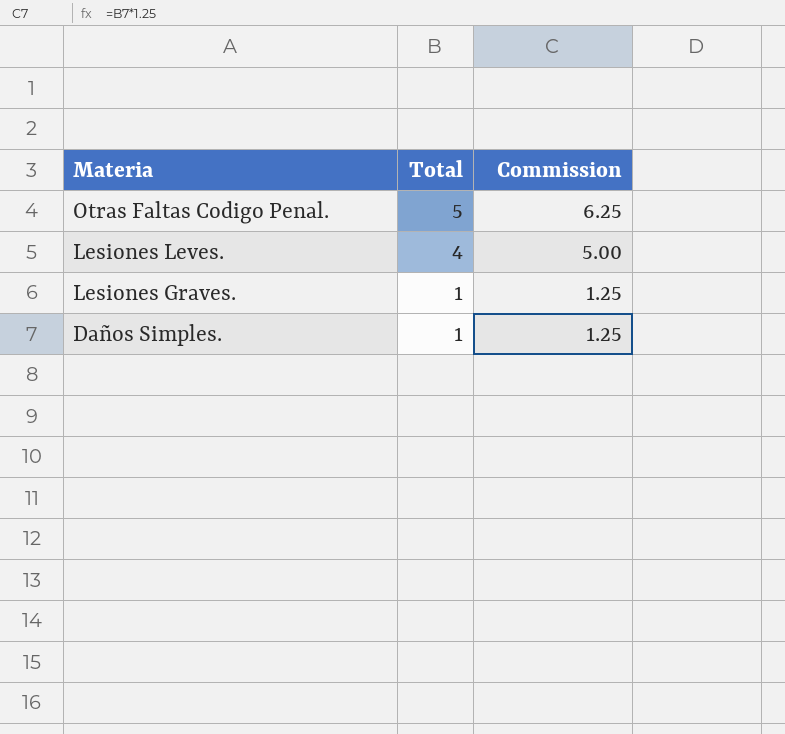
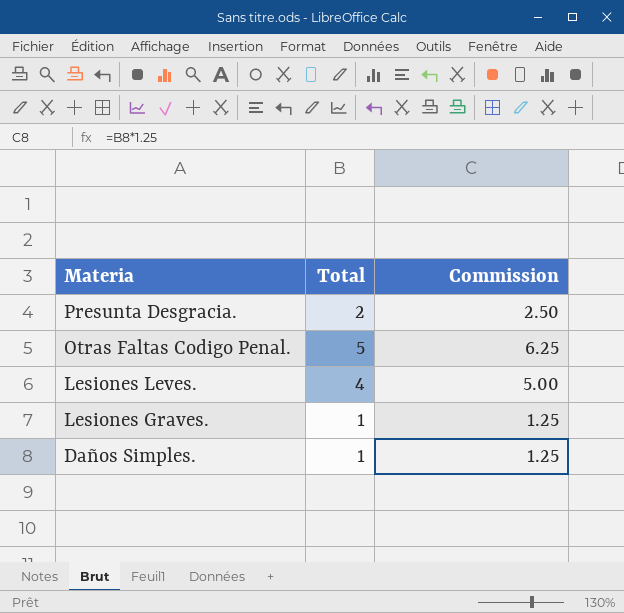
row Presunta Desgracia.: none -> 2 | 2.50

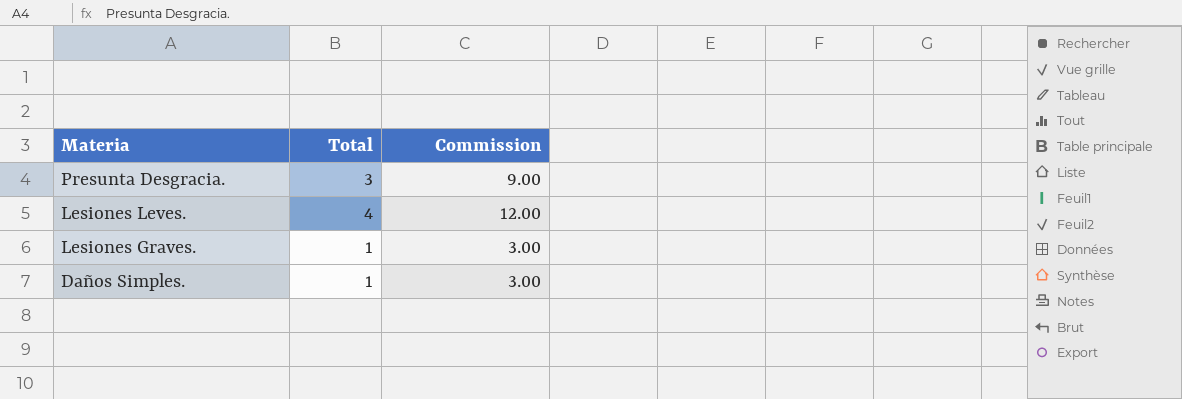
column Commission | formula: [Total] * 1.25 -> [Total] * 3
row Otras Faltas Codigo Penal.: 5 | 6.25 -> none
Presunta Desgracia. | Total: 2 -> 3

